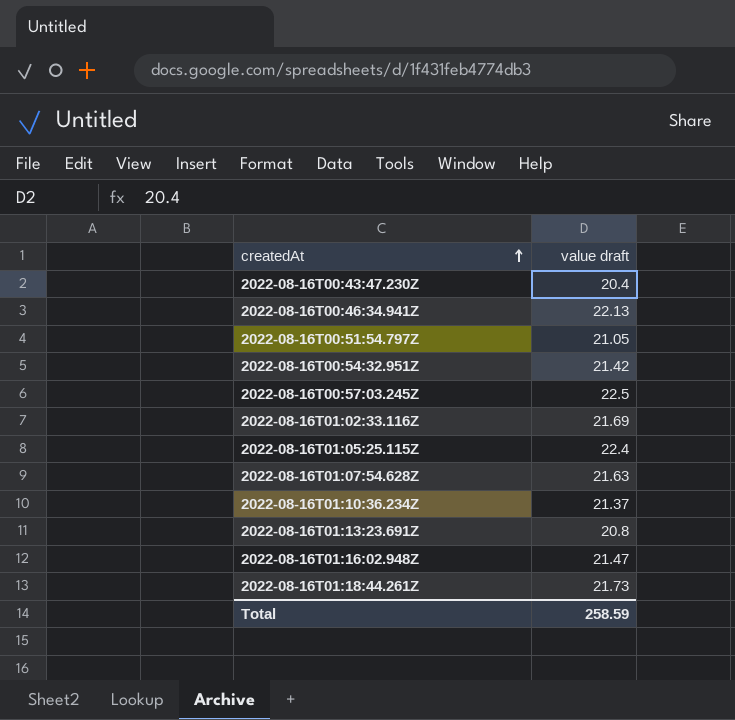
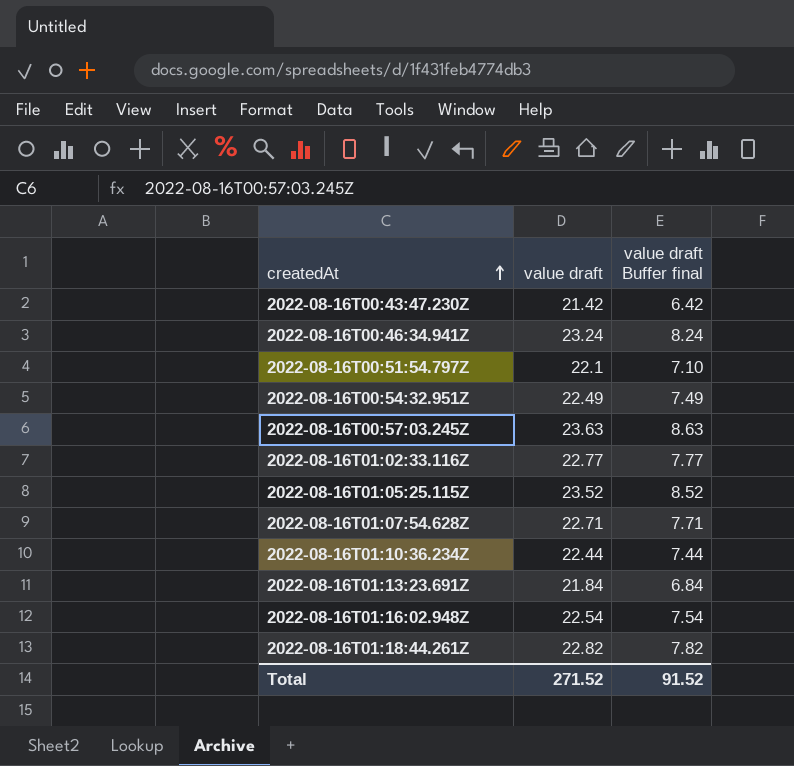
column value draft Buffer final | formula: none -> [value draft] - 15
2022-08-16T00:43:47.230Z | value draft: 20.4 -> 21.42
2022-08-16T00:46:34.941Z | value draft: 22.13 -> 23.24
2022-08-16T00:51:54.797Z | value draft: 21.05 -> 22.1
2022-08-16T00:54:32.951Z | value draft: 21.42 -> 22.49
2022-08-16T00:57:03.245Z | value draft: 22.5 -> 23.63
2022-08-16T01:02:33.116Z | value draft: 21.69 -> 22.77
2022-08-16T01:05:25.115Z | value draft: 22.4 -> 23.52
2022-08-16T01:07:54.628Z | value draft: 21.63 -> 22.71
2022-08-16T01:10:36.234Z | value draft: 21.37 -> 22.44
2022-08-16T01:13:23.691Z | value draft: 20.8 -> 21.84
2022-08-16T01:16:02.948Z | value draft: 21.47 -> 22.54
2022-08-16T01:18:44.261Z | value draft: 21.73 -> 22.82
Total | value draft: 258.59 -> 271.52

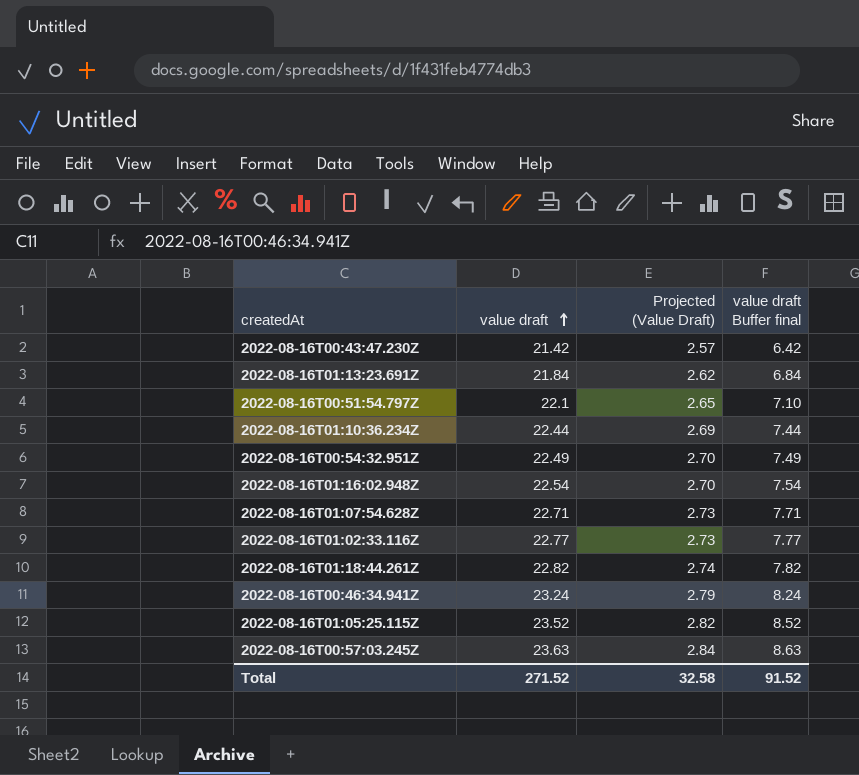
row order: createdAt ascending -> value draft ascending
column Projected (Value Draft) | formula: none -> [value draft] * 0.12

